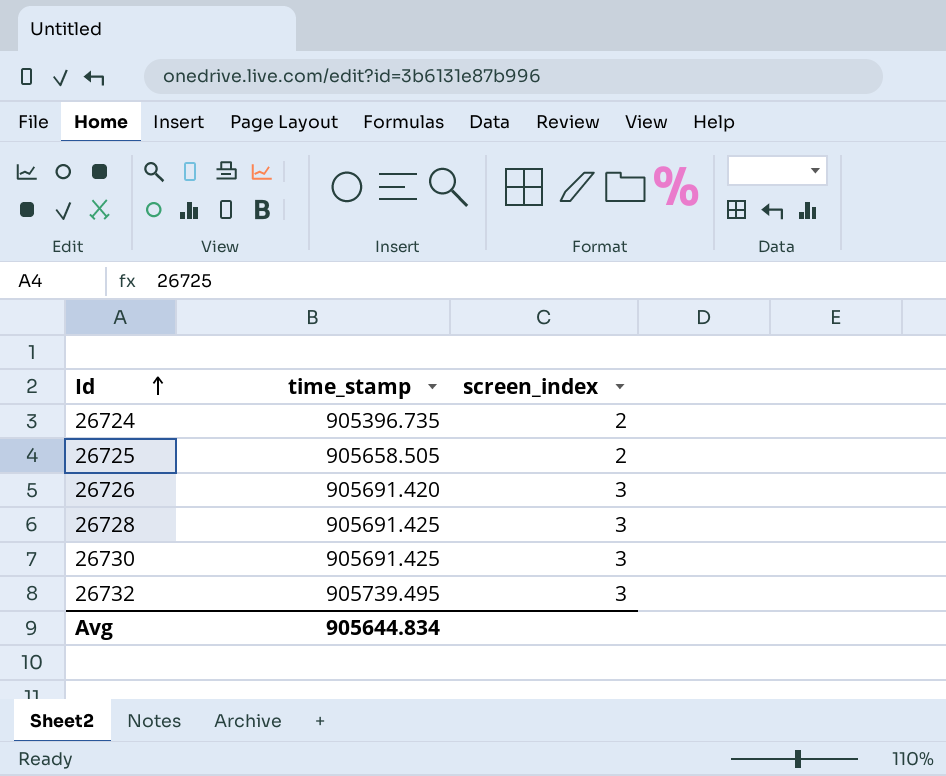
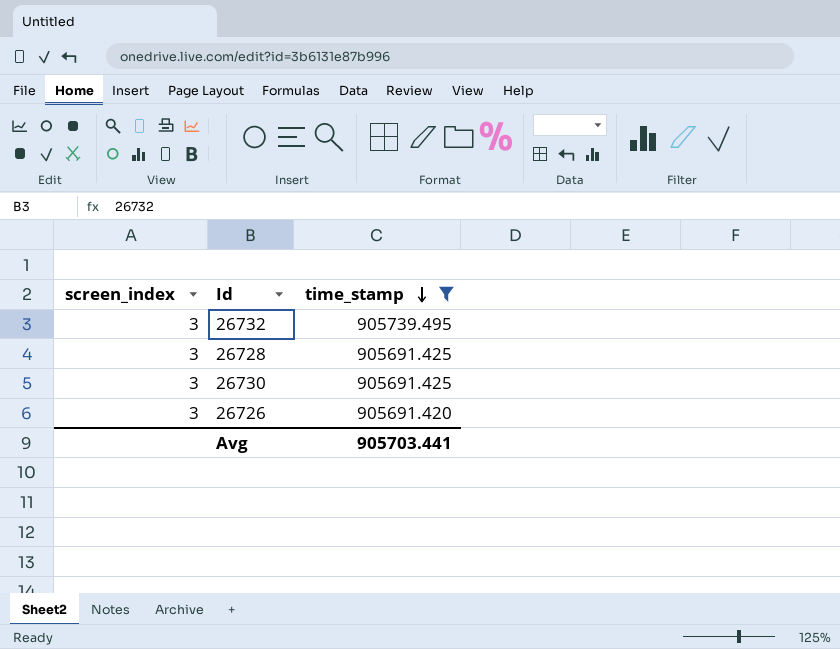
filter: none -> time_stamp >= 905691.420
row order: Id ascending -> time_stamp descending
column screen_index | position: 3 -> 1
Avg | time_stamp: 905644.834 -> 905703.441

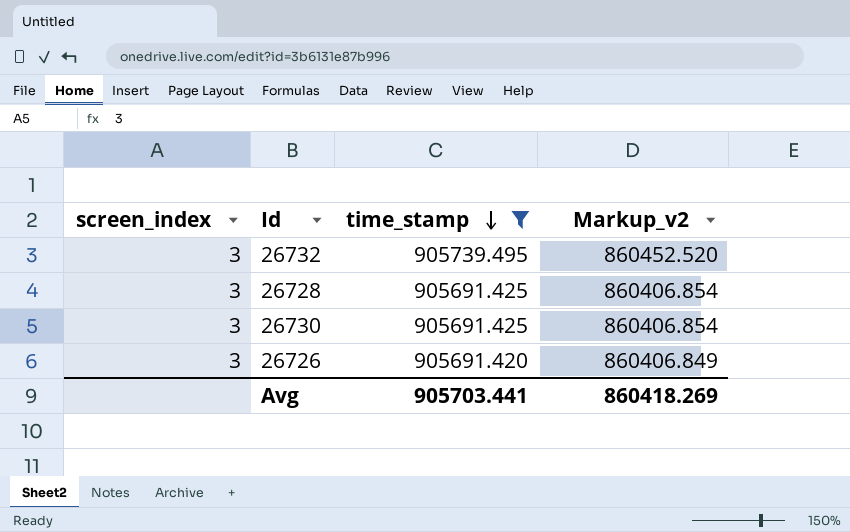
column Markup_v2 | formula: none -> [time_stamp] * 0.95

